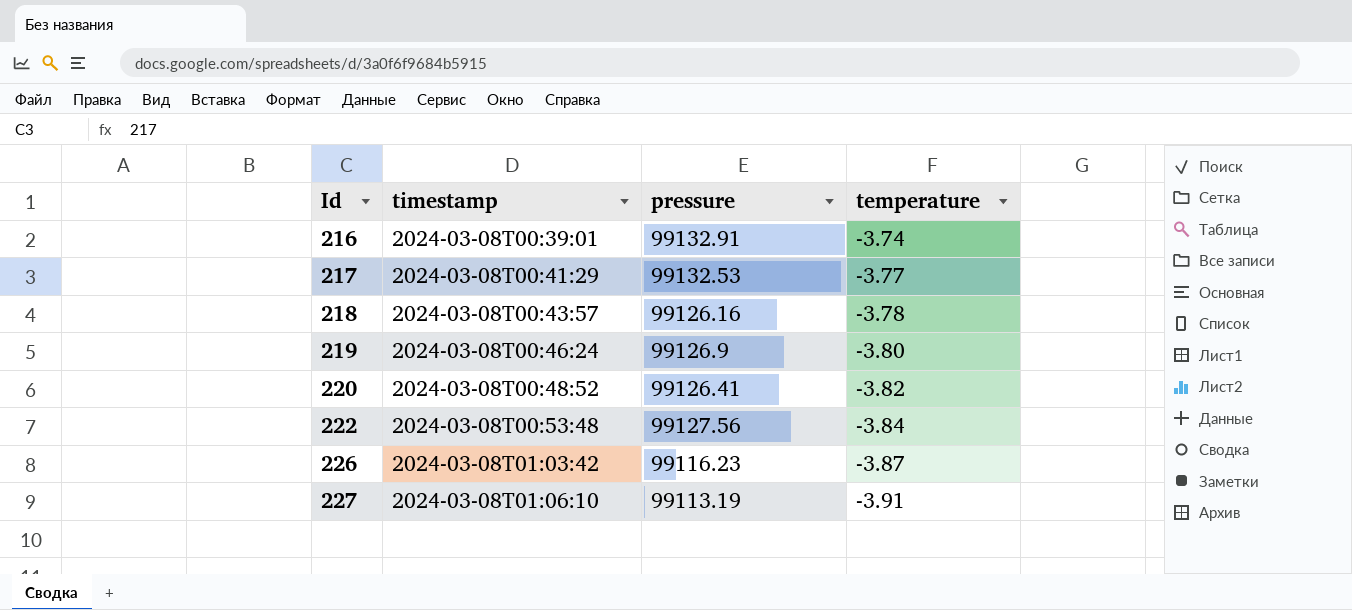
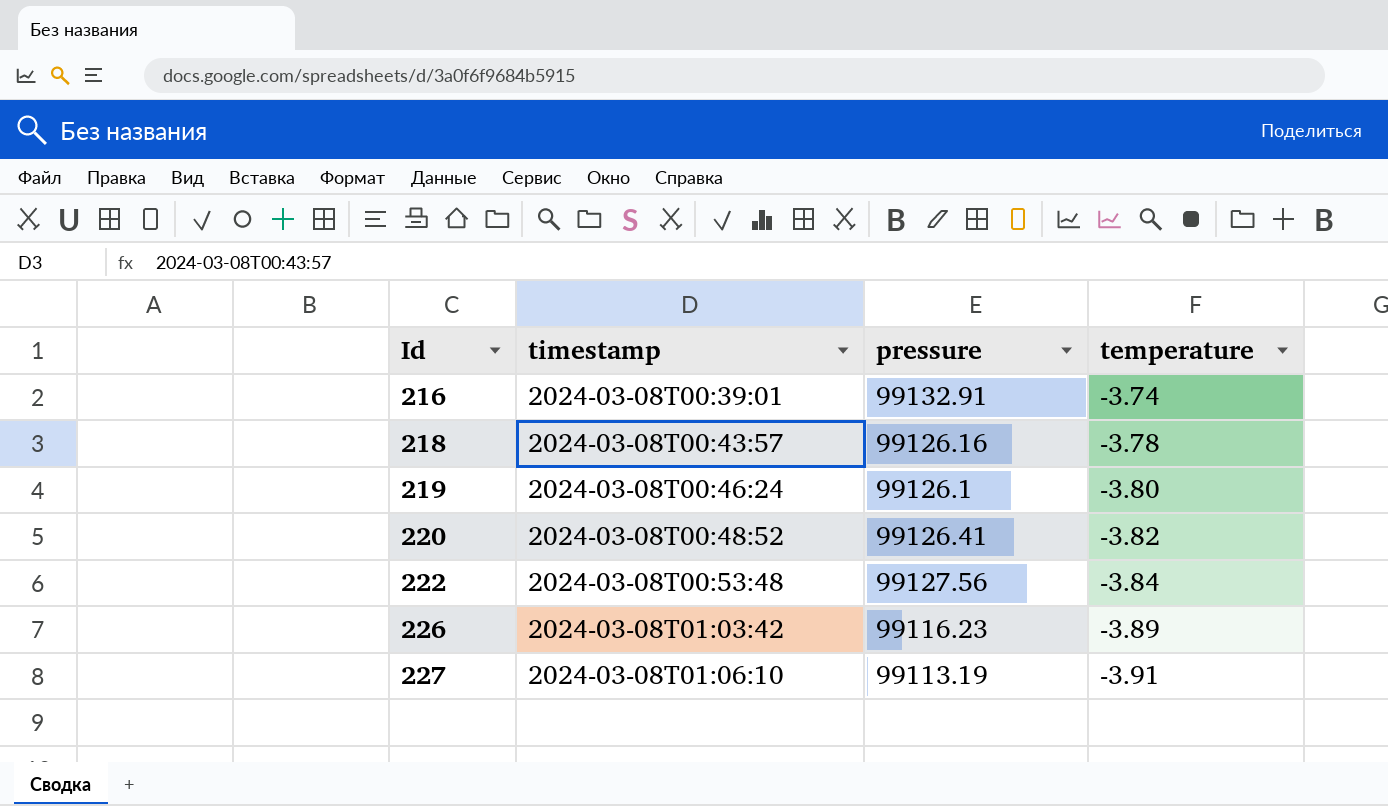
row 217: 2024-03-08T00:41:29 | 99132.53 | -3.77 -> none
219 | pressure: 99126.9 -> 99126.1
226 | temperature: -3.87 -> -3.89

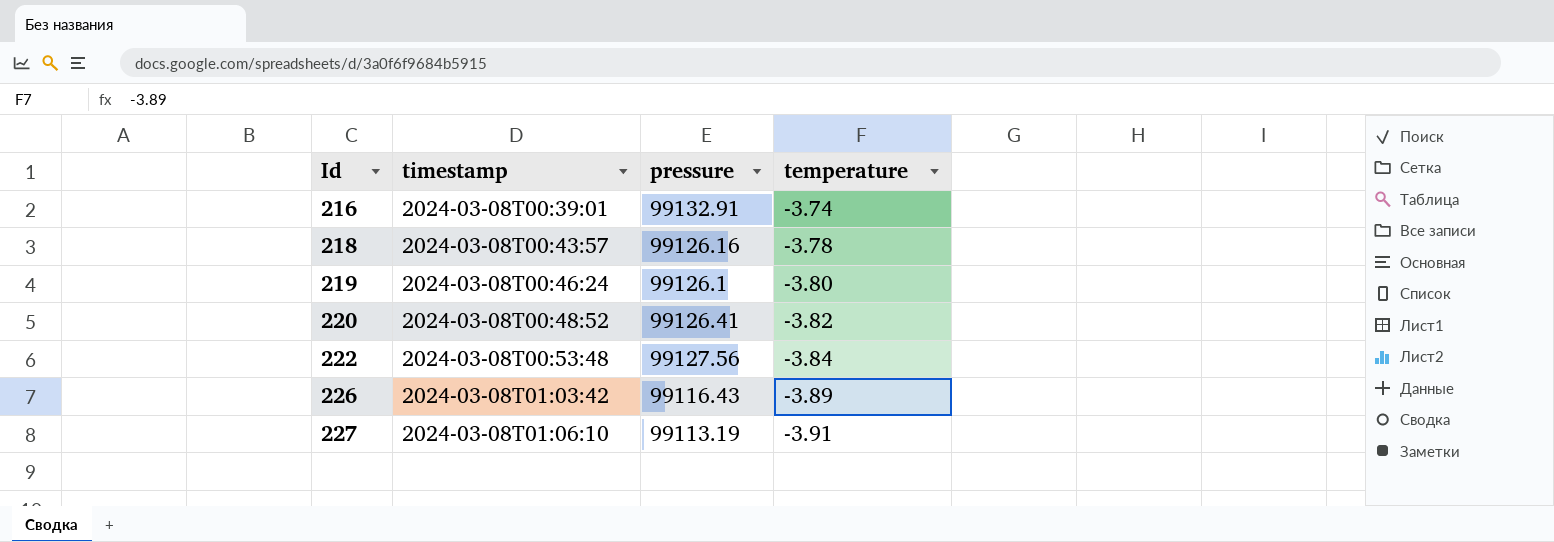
226 | pressure: 99116.23 -> 99116.43

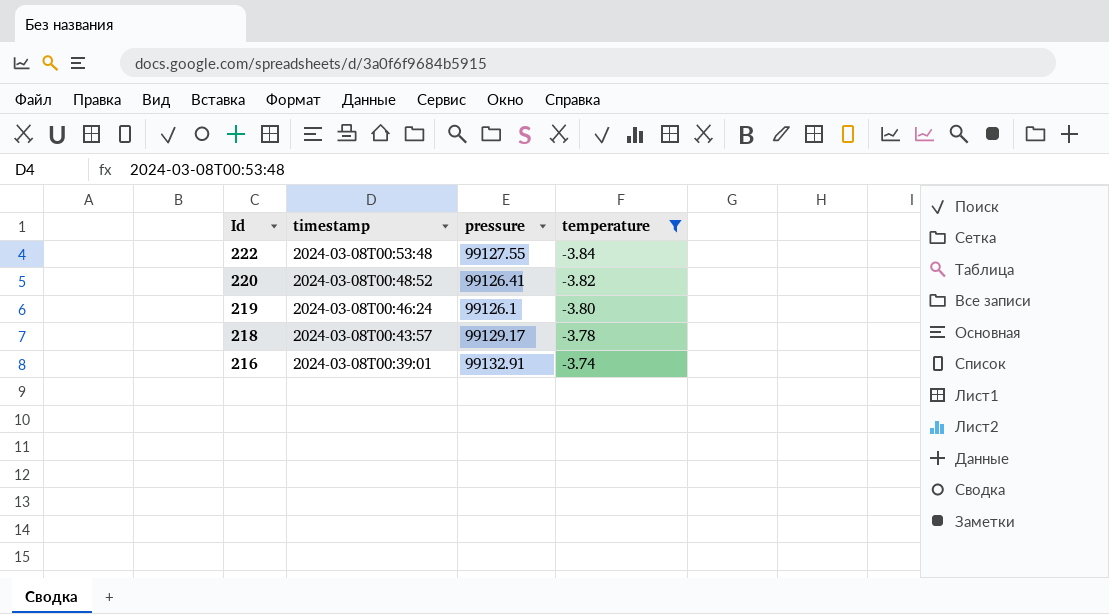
filter: none -> temperature >= -3.84
row order: Id ascending -> Id descending
222 | pressure: 99127.56 -> 99127.55
218 | pressure: 99126.16 -> 99129.17

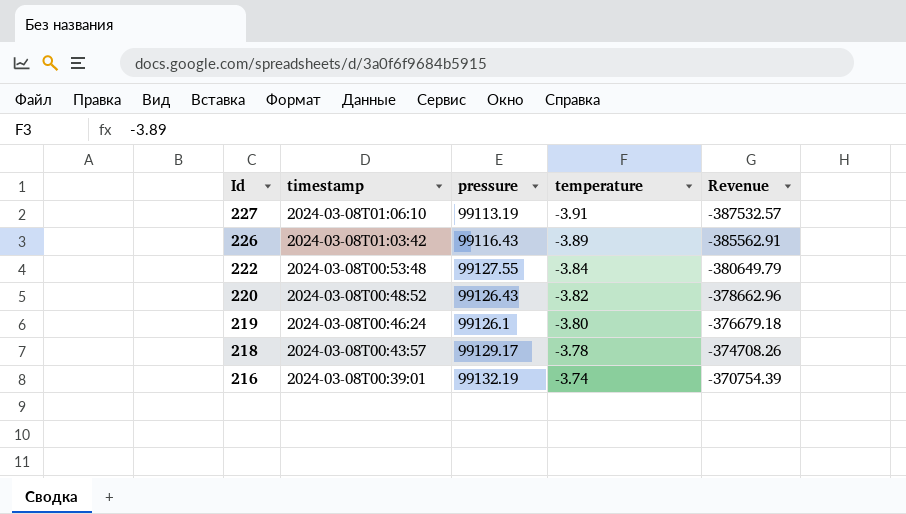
filter: temperature >= -3.84 -> none
column Revenue | formula: none -> [pressure] * [temperature]
220 | pressure: 99126.41 -> 99126.43
216 | pressure: 99132.91 -> 99132.19

